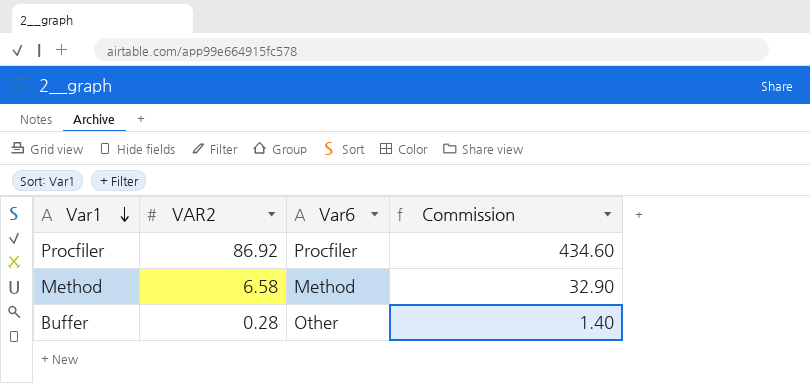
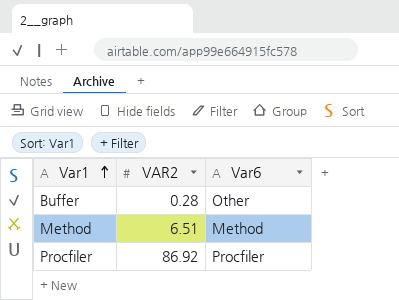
row order: Var1 descending -> Var1 ascending
column Commission | formula: [VAR2] * 5 -> none
Method | VAR2: 6.58 -> 6.51

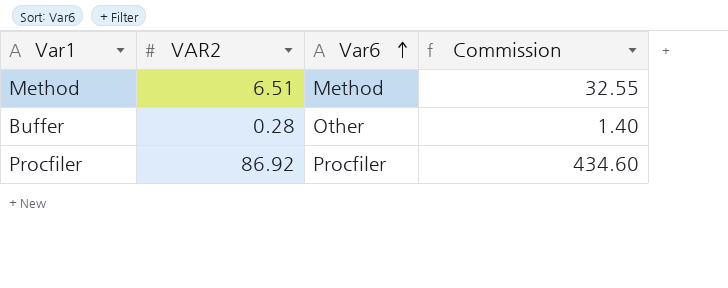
row order: Var1 ascending -> Var6 ascending
column Commission | formula: none -> [VAR2] * 5

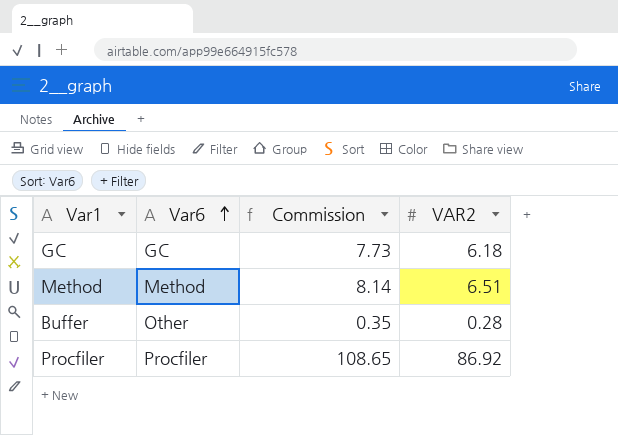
column Commission | formula: [VAR2] * 5 -> [VAR2] * 1.25
column VAR2 | position: 2 -> 4
row GC: none -> GC | 7.73 | 6.18

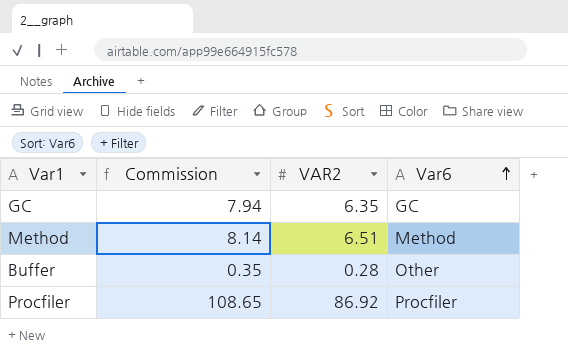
column Var6 | position: 2 -> 4
GC | Commission: 7.73 -> 7.94
GC | VAR2: 6.18 -> 6.35

